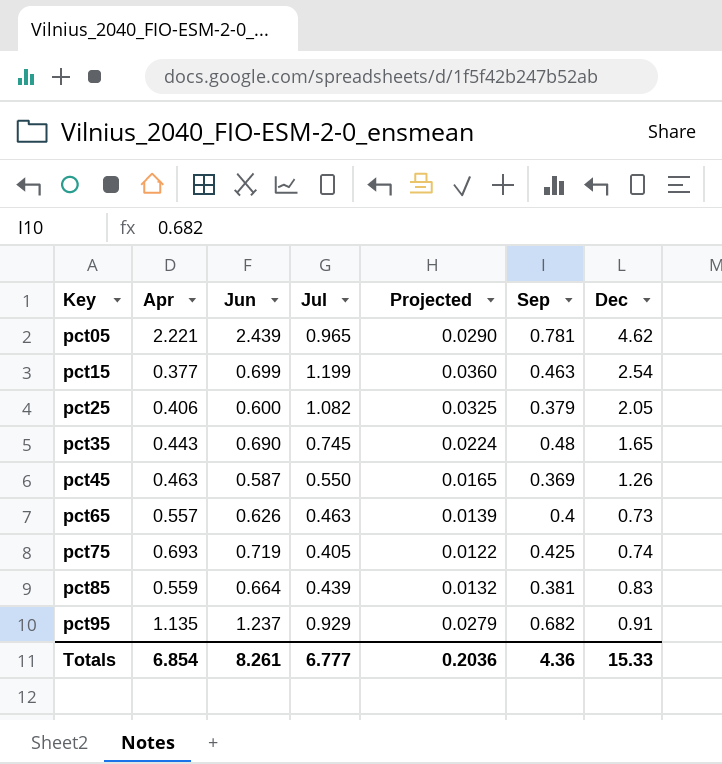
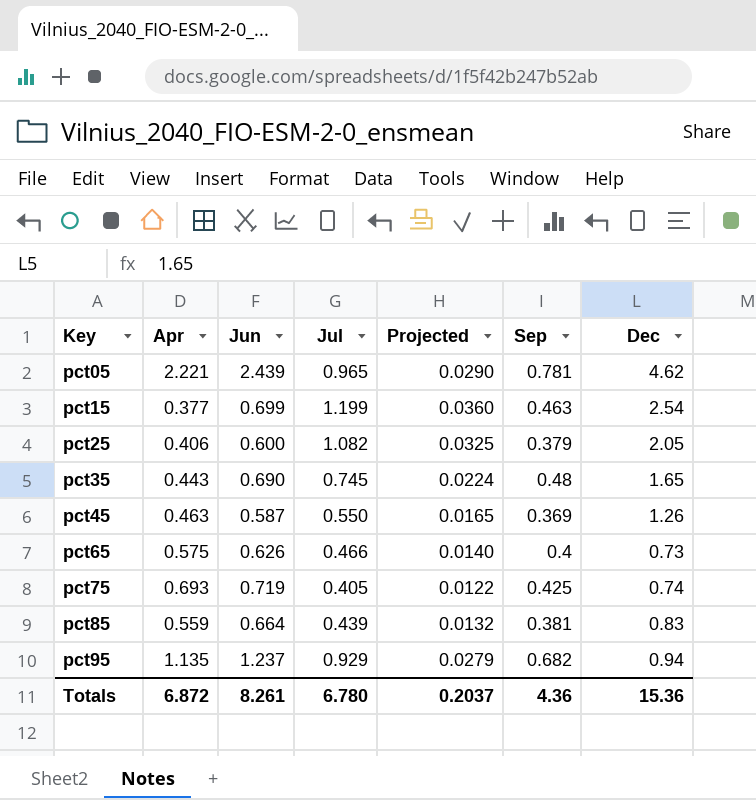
pct65 | Apr: 0.557 -> 0.575
pct65 | Jul: 0.463 -> 0.466
pct65 | Projected: 0.0139 -> 0.0140
pct95 | Dec: 0.91 -> 0.94
Totals | Apr: 6.854 -> 6.872
Totals | Jul: 6.777 -> 6.780
Totals | Projected: 0.2036 -> 0.2037
Totals | Dec: 15.33 -> 15.36

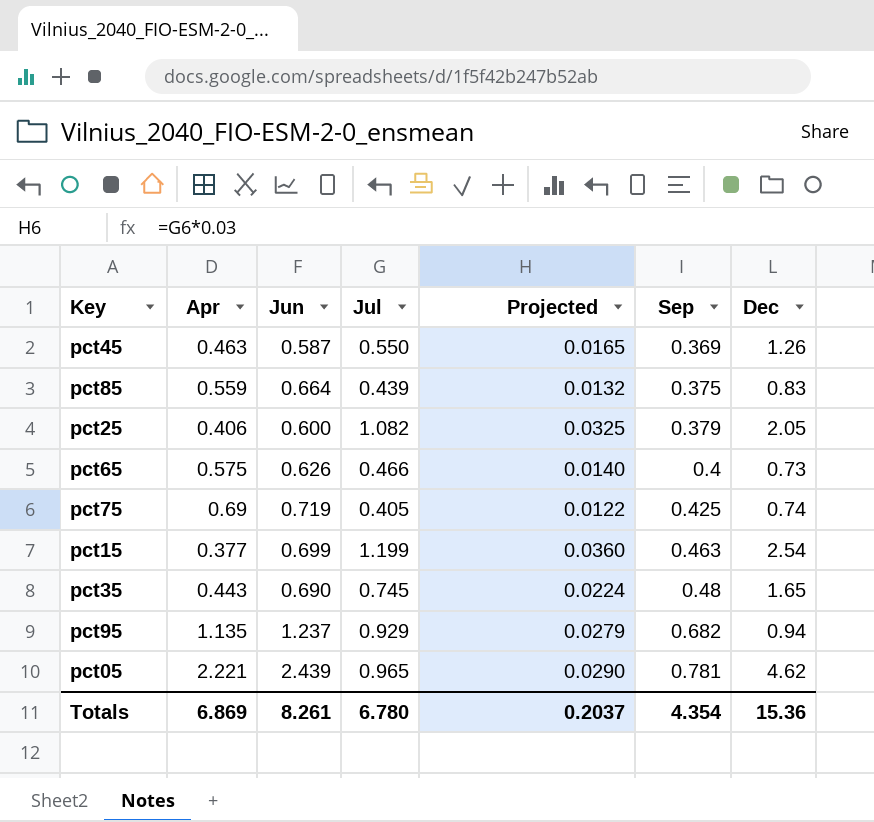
row order: Key ascending -> Sep ascending
pct85 | Sep: 0.381 -> 0.375
pct75 | Apr: 0.693 -> 0.69
Totals | Apr: 6.872 -> 6.869
Totals | Sep: 4.36 -> 4.354

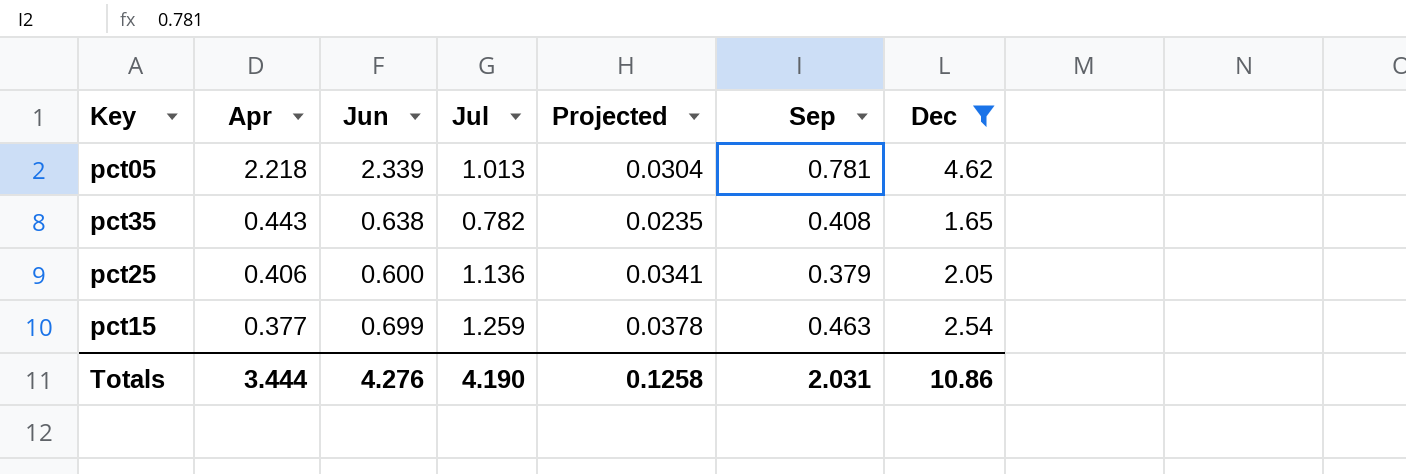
filter: none -> Dec >= 1.65
row order: Sep ascending -> Apr descending
pct05 | Apr: 2.221 -> 2.218
pct05 | Jun: 2.439 -> 2.339
pct05 | Jul: 0.965 -> 1.013
pct05 | Projected: 0.0290 -> 0.0304
pct35 | Jun: 0.690 -> 0.638
pct35 | Jul: 0.745 -> 0.782
pct35 | Projected: 0.0224 -> 0.0235
pct35 | Sep: 0.48 -> 0.408
pct25 | Jul: 1.082 -> 1.136
pct25 | Projected: 0.0325 -> 0.0341
pct15 | Jul: 1.199 -> 1.259
pct15 | Projected: 0.0360 -> 0.0378
Totals | Apr: 6.869 -> 3.444
Totals | Jun: 8.261 -> 4.276
Totals | Jul: 6.780 -> 4.190
Totals | Projected: 0.2037 -> 0.1258
Totals | Sep: 4.354 -> 2.031
Totals | Dec: 15.36 -> 10.86

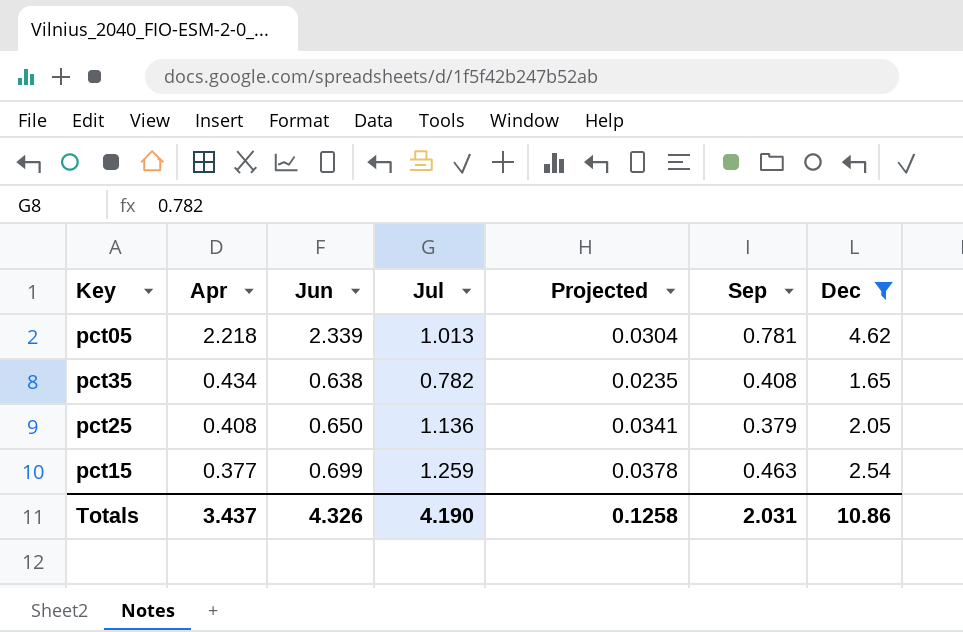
pct35 | Apr: 0.443 -> 0.434
pct25 | Apr: 0.406 -> 0.408
pct25 | Jun: 0.600 -> 0.650
Totals | Apr: 3.444 -> 3.437
Totals | Jun: 4.276 -> 4.326

